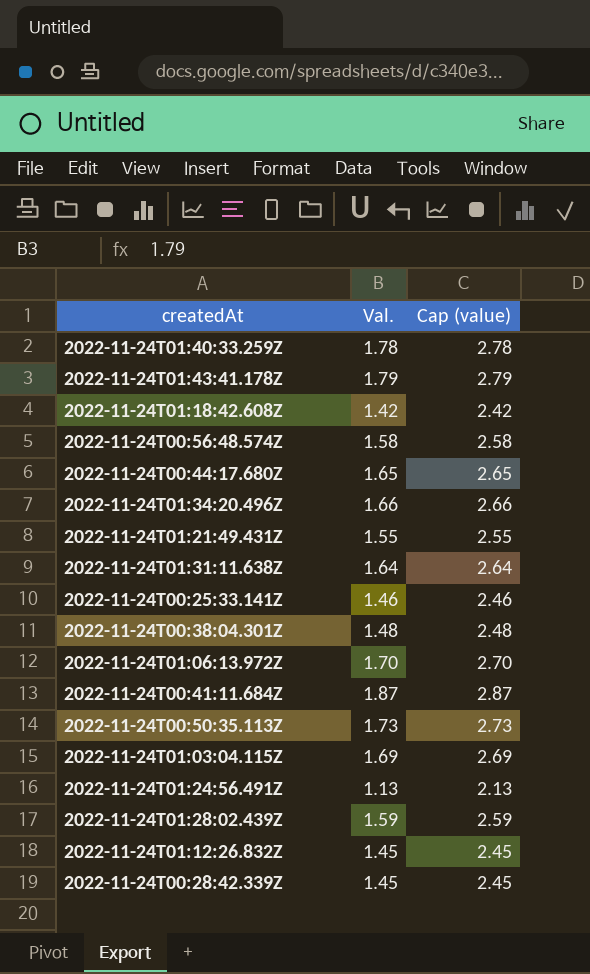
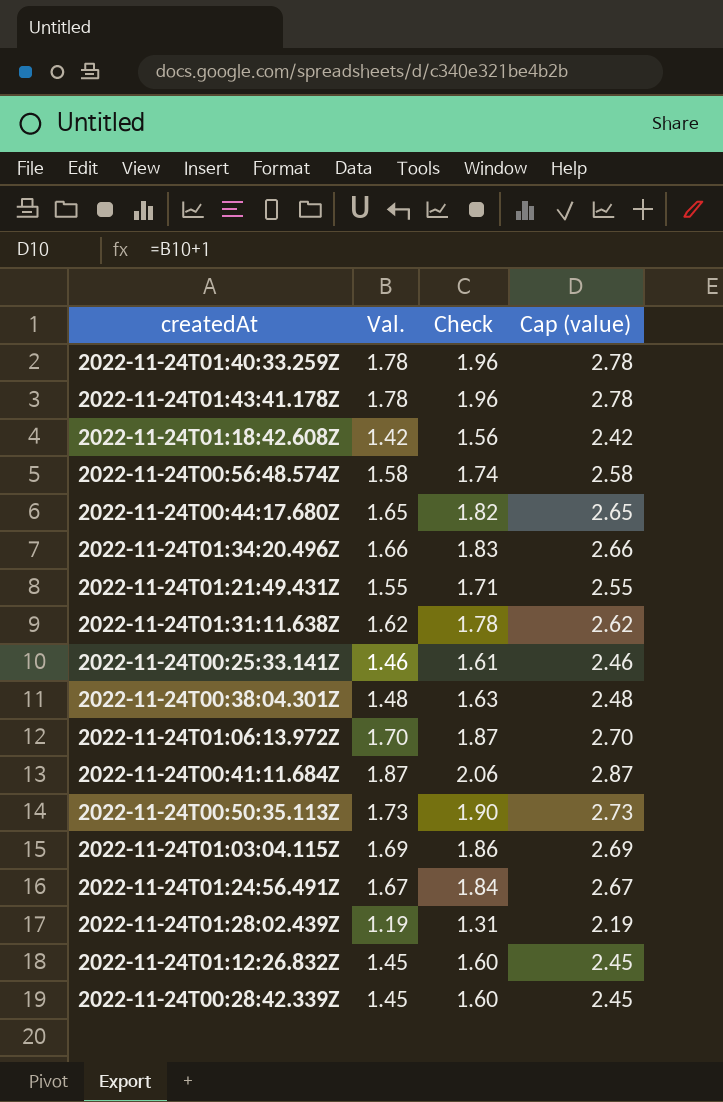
column Check | formula: none -> [Val.] * 1.1
2022-11-24T01:43:41.178Z | Val.: 1.79 -> 1.78
2022-11-24T01:43:41.178Z | Cap (value): 2.79 -> 2.78
2022-11-24T01:31:11.638Z | Val.: 1.64 -> 1.62
2022-11-24T01:31:11.638Z | Cap (value): 2.64 -> 2.62
2022-11-24T01:24:56.491Z | Val.: 1.13 -> 1.67
2022-11-24T01:24:56.491Z | Cap (value): 2.13 -> 2.67
2022-11-24T01:28:02.439Z | Val.: 1.59 -> 1.19
2022-11-24T01:28:02.439Z | Cap (value): 2.59 -> 2.19

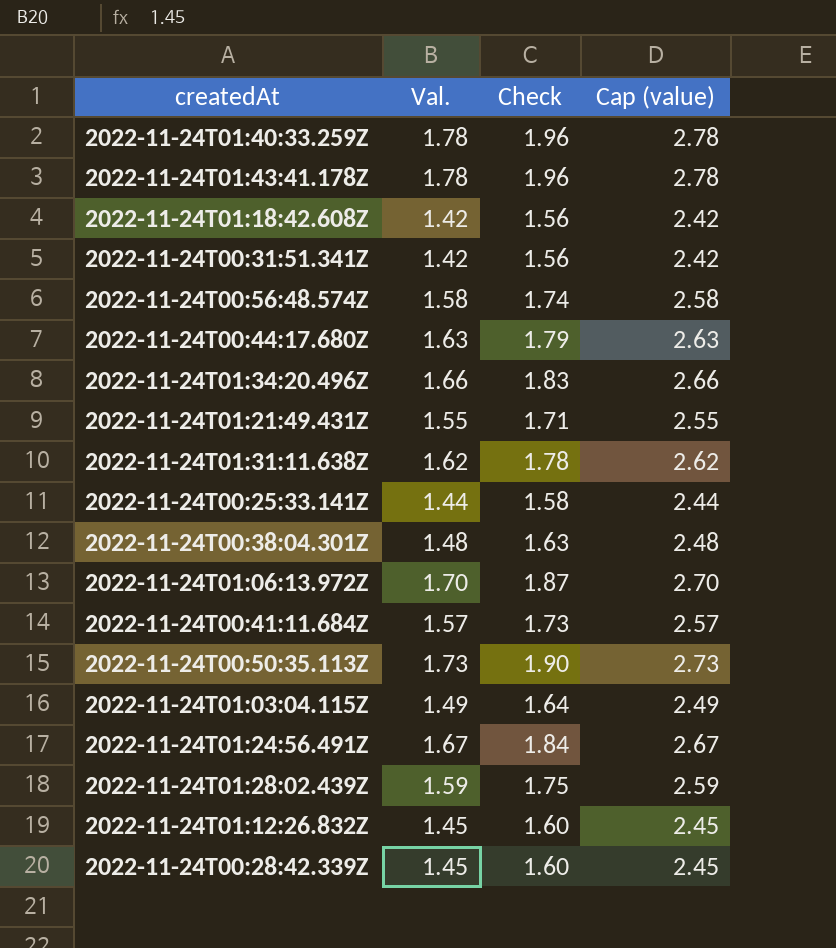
row 2022-11-24T00:31:51.341Z: none -> 1.42 | 1.56 | 2.42
2022-11-24T00:44:17.680Z | Val.: 1.65 -> 1.63
2022-11-24T00:44:17.680Z | Check: 1.82 -> 1.79
2022-11-24T00:44:17.680Z | Cap (value): 2.65 -> 2.63
2022-11-24T00:25:33.141Z | Val.: 1.46 -> 1.44
2022-11-24T00:25:33.141Z | Check: 1.61 -> 1.58
2022-11-24T00:25:33.141Z | Cap (value): 2.46 -> 2.44
2022-11-24T00:41:11.684Z | Val.: 1.87 -> 1.57
2022-11-24T00:41:11.684Z | Check: 2.06 -> 1.73
2022-11-24T00:41:11.684Z | Cap (value): 2.87 -> 2.57
2022-11-24T01:03:04.115Z | Val.: 1.69 -> 1.49
2022-11-24T01:03:04.115Z | Check: 1.86 -> 1.64
2022-11-24T01:03:04.115Z | Cap (value): 2.69 -> 2.49
2022-11-24T01:28:02.439Z | Val.: 1.19 -> 1.59
2022-11-24T01:28:02.439Z | Check: 1.31 -> 1.75
2022-11-24T01:28:02.439Z | Cap (value): 2.19 -> 2.59

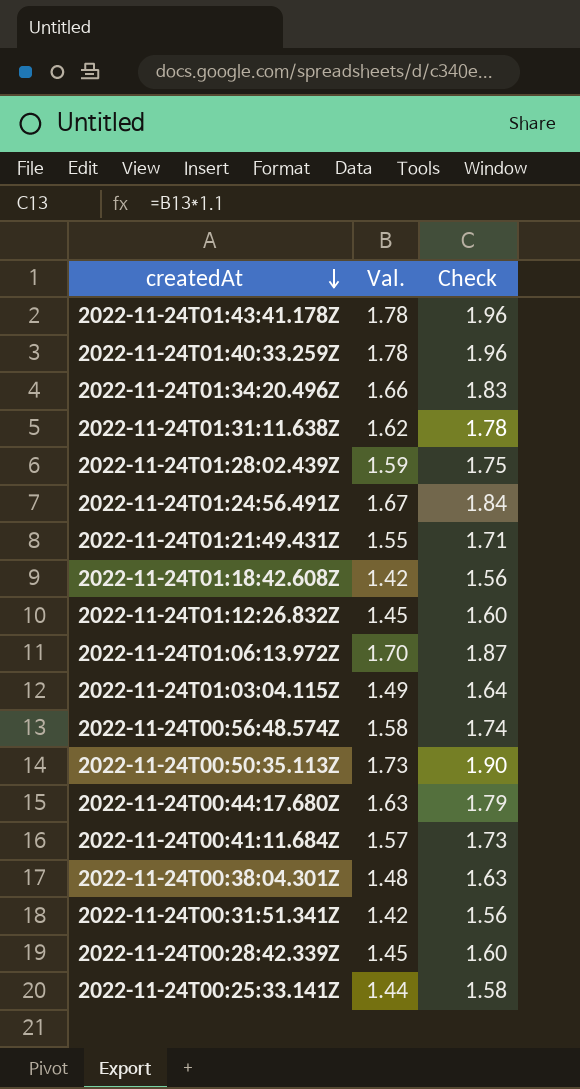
row order: none -> createdAt descending
column Cap (value) | formula: [Val.] + 1 -> none

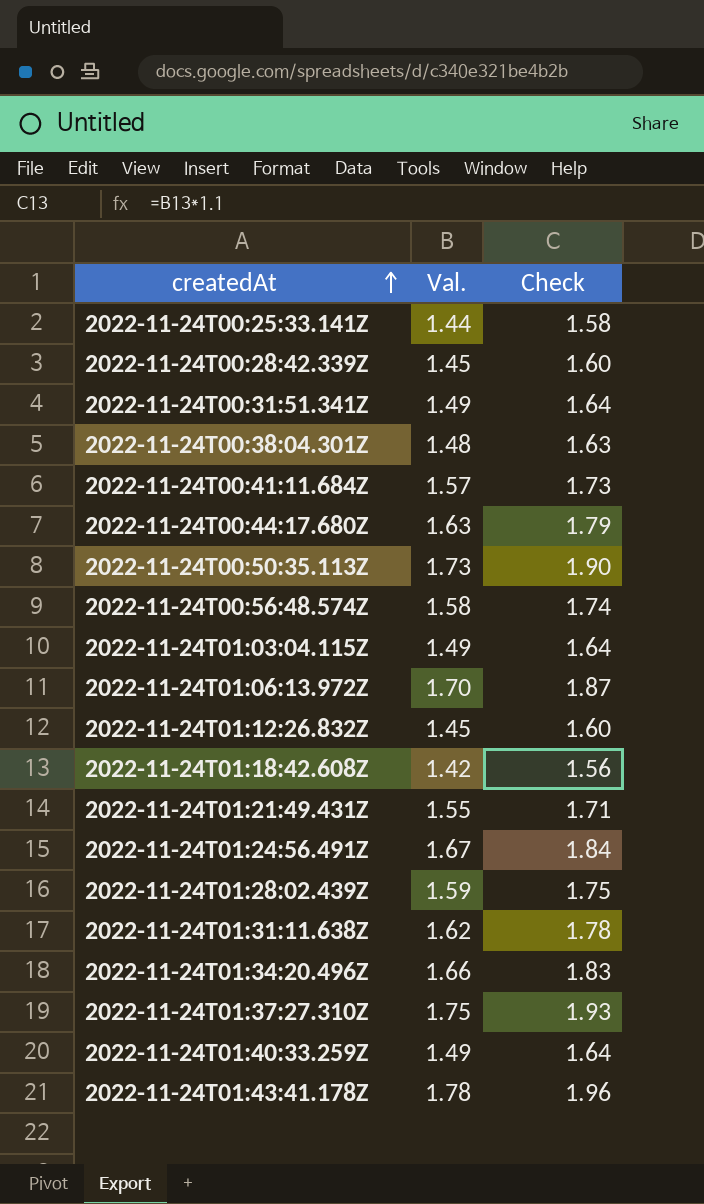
row order: createdAt descending -> createdAt ascending
2022-11-24T00:31:51.341Z | Val.: 1.42 -> 1.49
2022-11-24T00:31:51.341Z | Check: 1.56 -> 1.64
row 2022-11-24T01:37:27.310Z: none -> 1.75 | 1.93
2022-11-24T01:40:33.259Z | Val.: 1.78 -> 1.49
2022-11-24T01:40:33.259Z | Check: 1.96 -> 1.64

